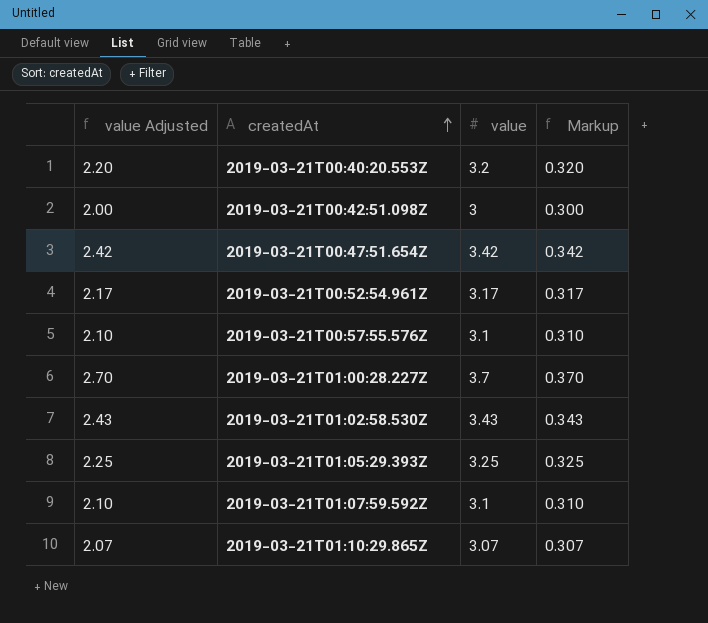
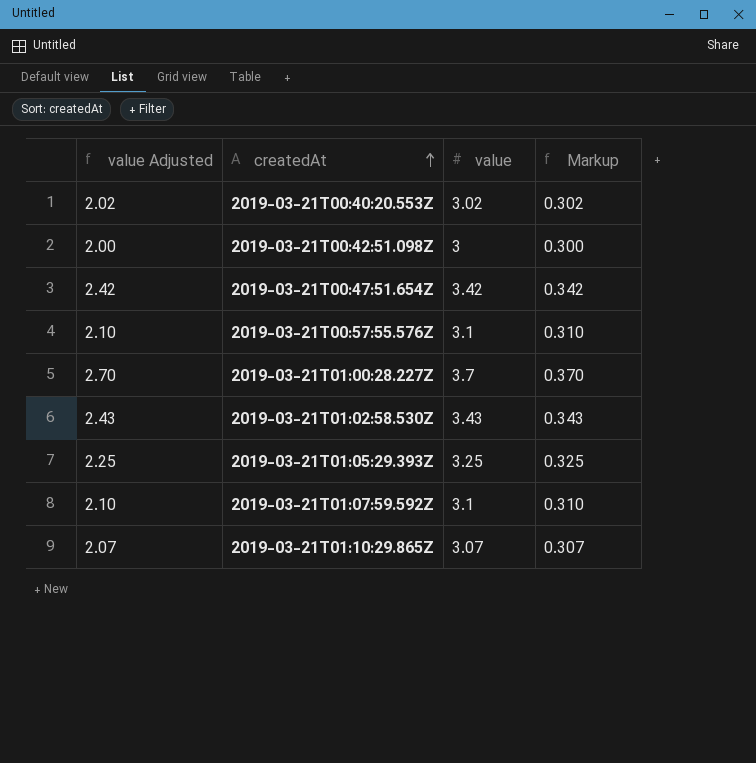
row 2019-03-21T00:52:54.961Z: 2.17 | 3.17 | 0.317 -> none
2019-03-21T00:40:20.553Z | value Adjusted: 2.20 -> 2.02
2019-03-21T00:40:20.553Z | value: 3.2 -> 3.02
2019-03-21T00:40:20.553Z | Markup: 0.320 -> 0.302

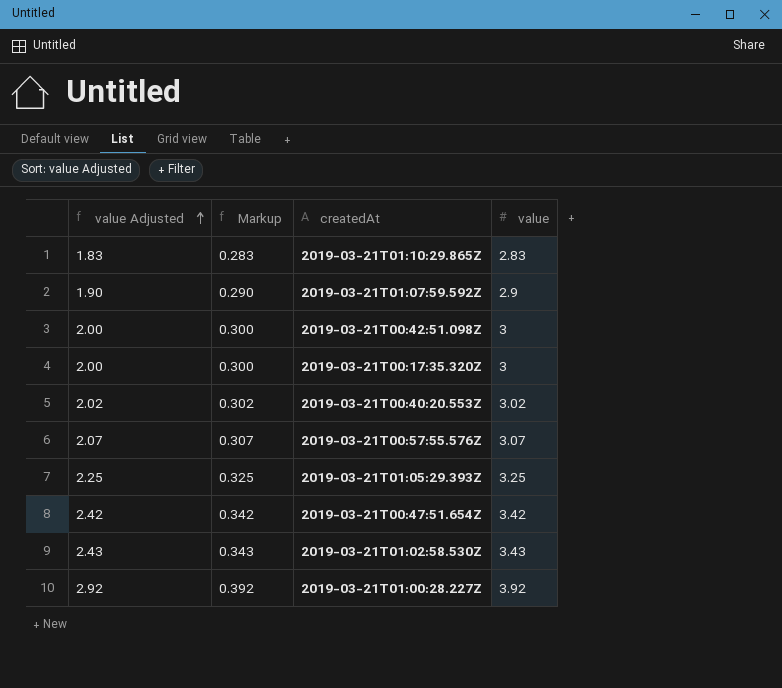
row order: createdAt ascending -> value Adjusted ascending
column Markup | position: 4 -> 2
2019-03-21T01:10:29.865Z | value Adjusted: 2.07 -> 1.83
2019-03-21T01:10:29.865Z | Markup: 0.307 -> 0.283
2019-03-21T01:10:29.865Z | value: 3.07 -> 2.83
2019-03-21T01:07:59.592Z | value Adjusted: 2.10 -> 1.90
2019-03-21T01:07:59.592Z | Markup: 0.310 -> 0.290
2019-03-21T01:07:59.592Z | value: 3.1 -> 2.9
row 2019-03-21T00:17:35.320Z: none -> 2.00 | 0.300 | 3
2019-03-21T00:57:55.576Z | value Adjusted: 2.10 -> 2.07
2019-03-21T00:57:55.576Z | Markup: 0.310 -> 0.307
2019-03-21T00:57:55.576Z | value: 3.1 -> 3.07
2019-03-21T01:00:28.227Z | value Adjusted: 2.70 -> 2.92
2019-03-21T01:00:28.227Z | Markup: 0.370 -> 0.392
2019-03-21T01:00:28.227Z | value: 3.7 -> 3.92

